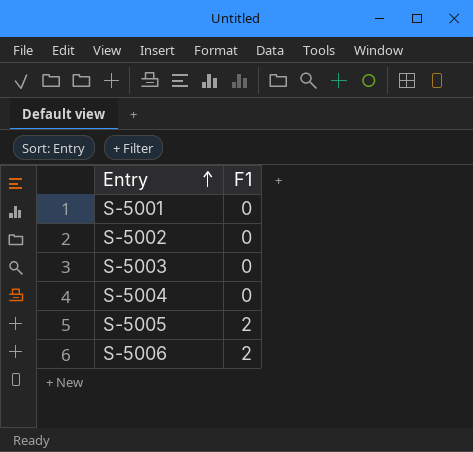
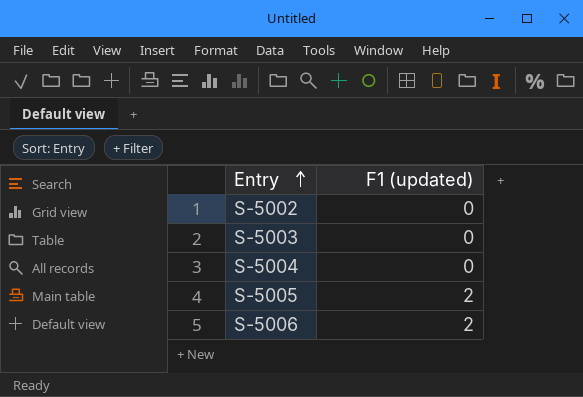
column name: F1 -> F1 (updated)
row S-5001: 0 -> none

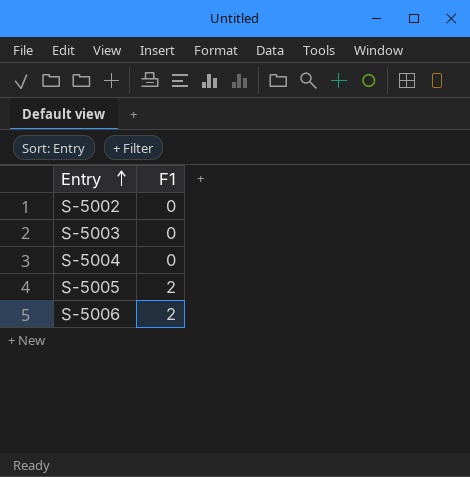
column name: F1 (updated) -> F1

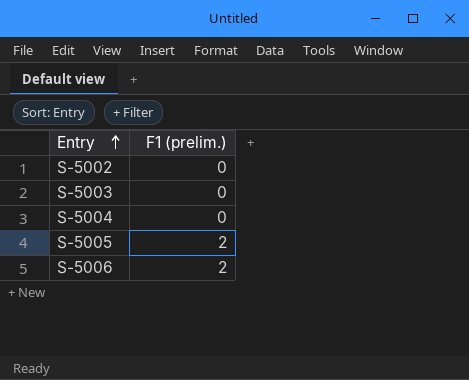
column name: F1 -> F1 (prelim.)

